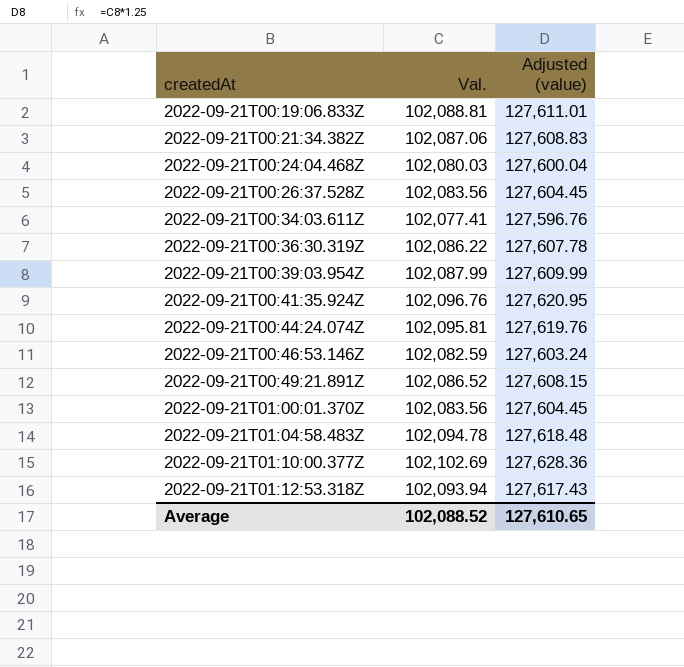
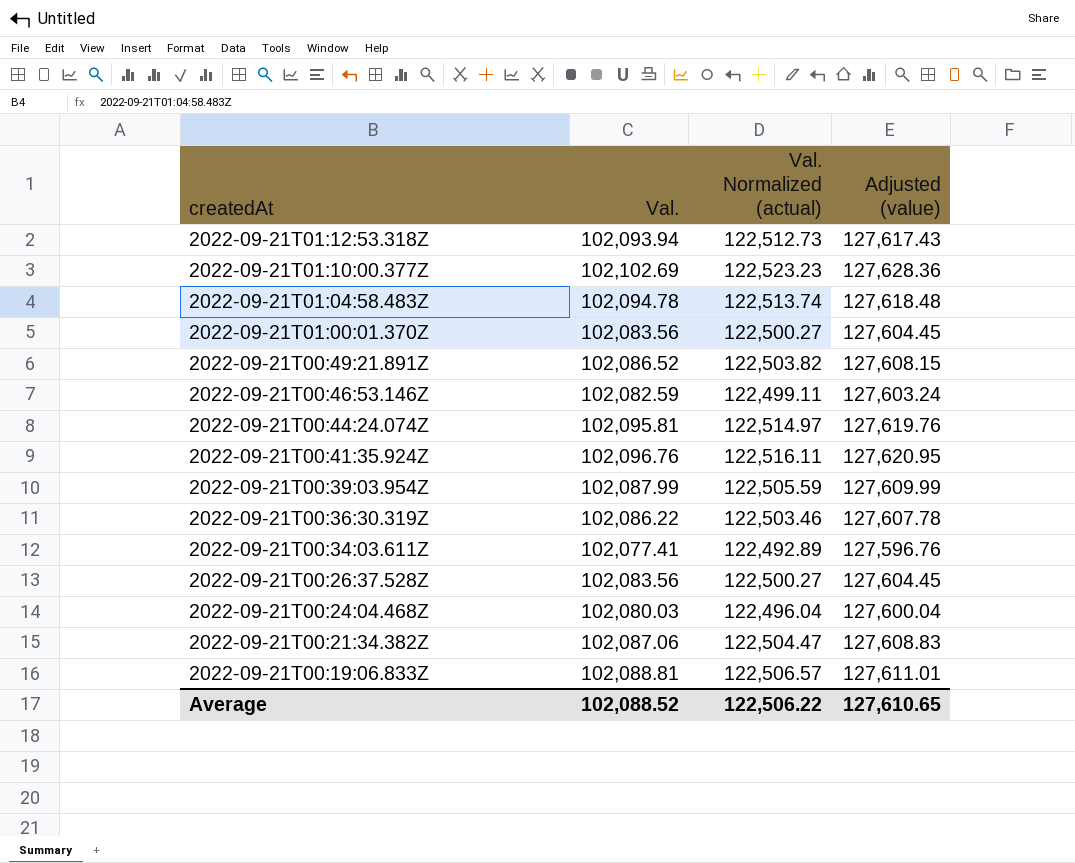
row order: createdAt ascending -> createdAt descending
column Val. Normalized (actual) | formula: none -> [Val.] * 1.2

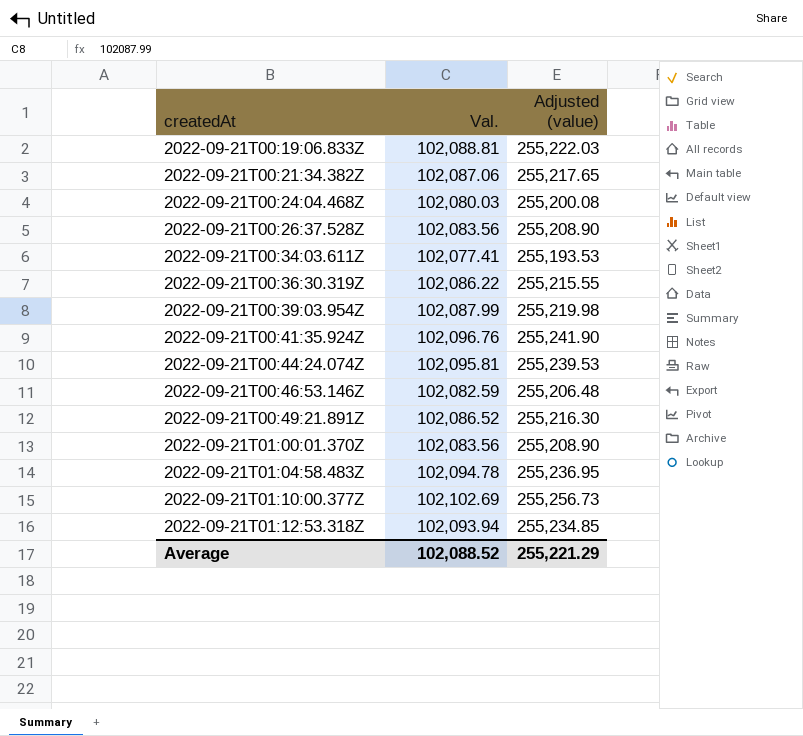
row order: createdAt descending -> createdAt ascending
column Val. Normalized (actual) | formula: [Val.] * 1.2 -> none
column Adjusted (value) | formula: [Val.] * 1.25 -> [Val.] * 2.5
Average | Adjusted (value): 127,610.65 -> 255,221.29

